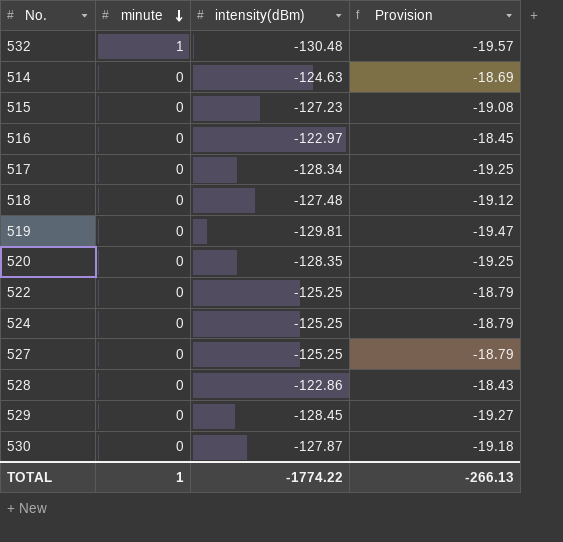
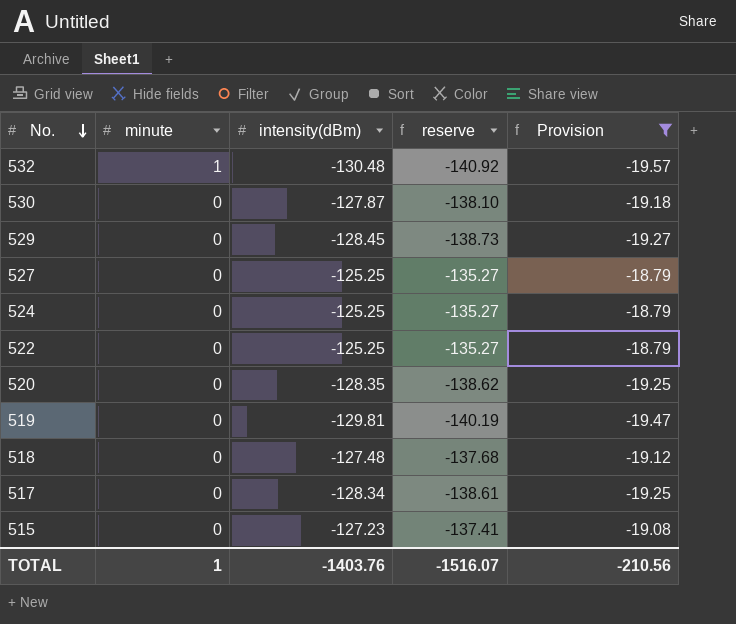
filter: none -> Provision <= -18.79
row order: minute descending -> No. descending
column reserve | formula: none -> [intensity(dBm)] * 1.08
TOTAL | intensity(dBm): -1774.22 -> -1403.76
TOTAL | Provision: -266.13 -> -210.56

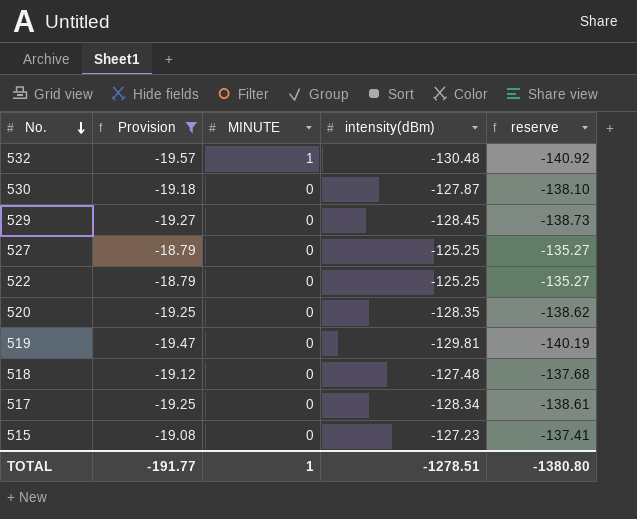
column Provision | position: 5 -> 2
column name: minute -> MINUTE
row 524: 0 | -125.25 | -135.27 | -18.79 -> none
TOTAL | Provision: -210.56 -> -191.77
TOTAL | intensity(dBm): -1403.76 -> -1278.51
TOTAL | reserve: -1516.07 -> -1380.80

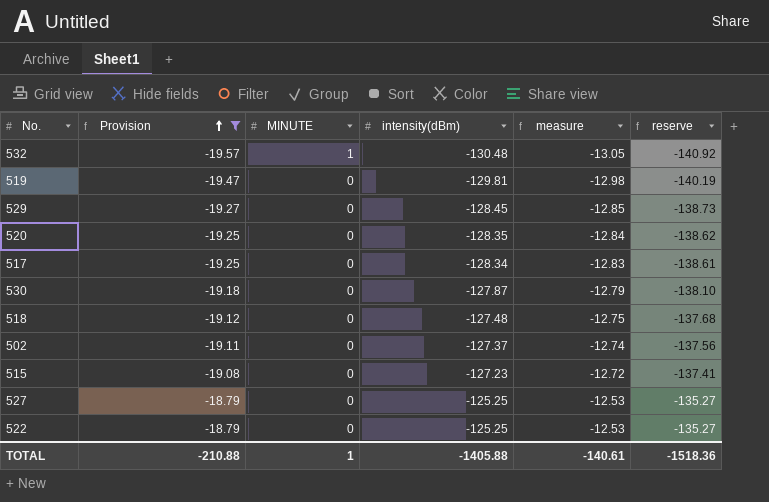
row order: No. descending -> Provision ascending
column measure | formula: none -> [intensity(dBm)] * 0.1
row 502: none -> -19.11 | 0 | -127.37 | -12.74 | -137.56
TOTAL | Provision: -191.77 -> -210.88
TOTAL | intensity(dBm): -1278.51 -> -1405.88
TOTAL | reserve: -1380.80 -> -1518.36

